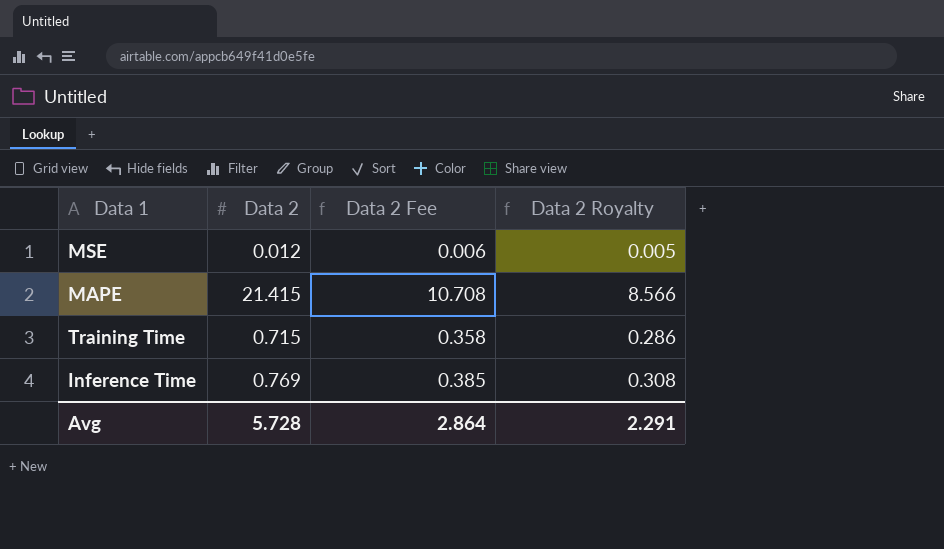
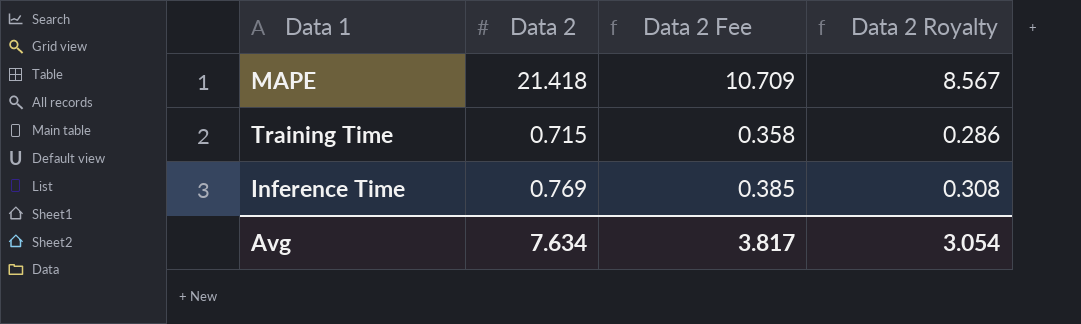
row MSE: 0.012 | 0.006 | 0.005 -> none
MAPE | Data 2: 21.415 -> 21.418
MAPE | Data 2 Fee: 10.708 -> 10.709
MAPE | Data 2 Royalty: 8.566 -> 8.567
Avg | Data 2: 5.728 -> 7.634
Avg | Data 2 Fee: 2.864 -> 3.817
Avg | Data 2 Royalty: 2.291 -> 3.054

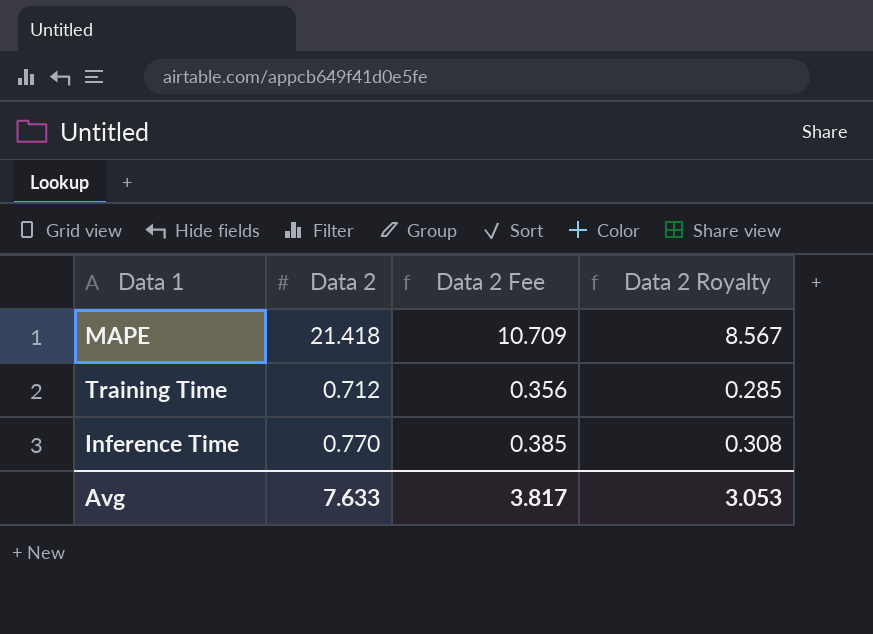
Training Time | Data 2: 0.715 -> 0.712
Training Time | Data 2 Fee: 0.358 -> 0.356
Training Time | Data 2 Royalty: 0.286 -> 0.285
Inference Time | Data 2: 0.769 -> 0.770
Avg | Data 2: 7.634 -> 7.633
Avg | Data 2 Royalty: 3.054 -> 3.053

